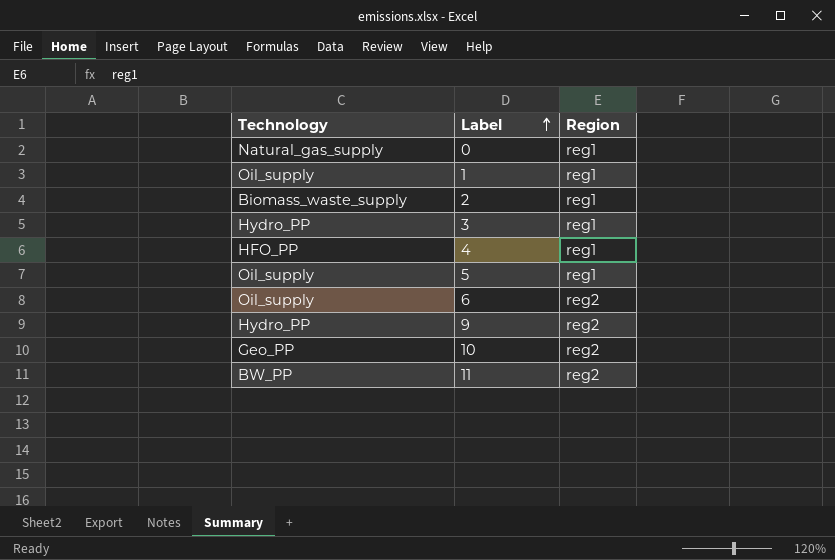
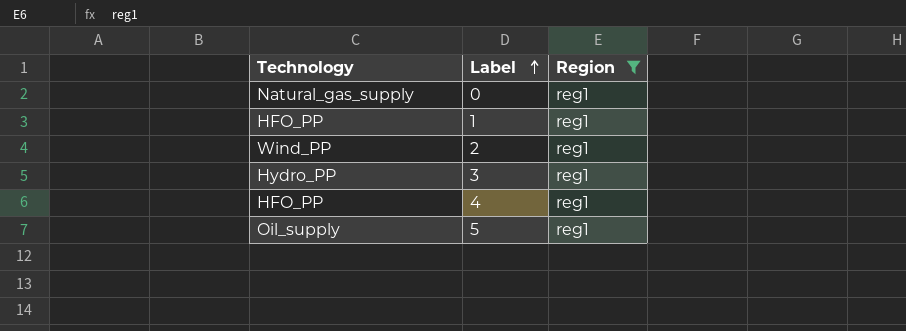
filter: none -> Region = reg1
1 | Technology: Oil_supply -> HFO_PP
2 | Technology: Biomass_waste_supply -> Wind_PP

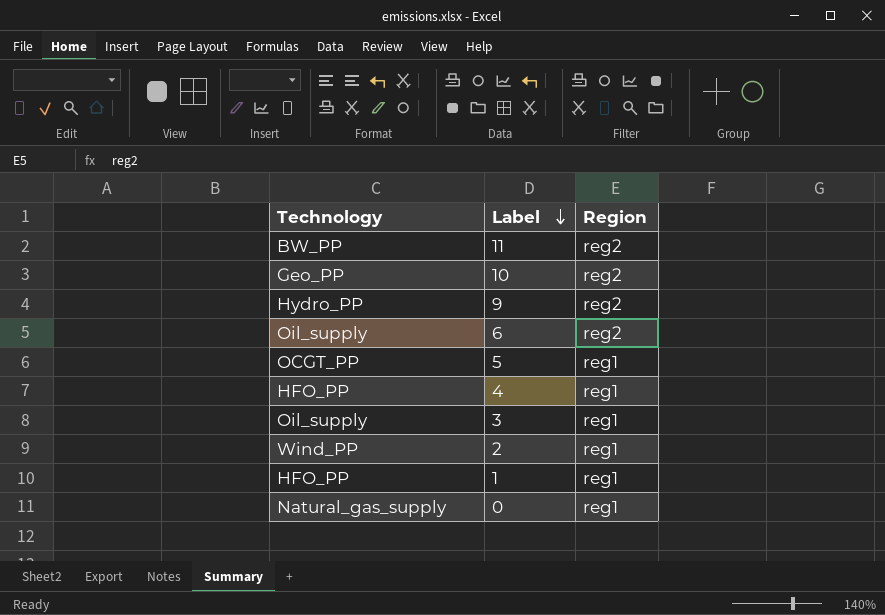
filter: Region = reg1 -> none
row order: Label ascending -> Label descending
5 | Technology: Oil_supply -> OCGT_PP
3 | Technology: Hydro_PP -> Oil_supply

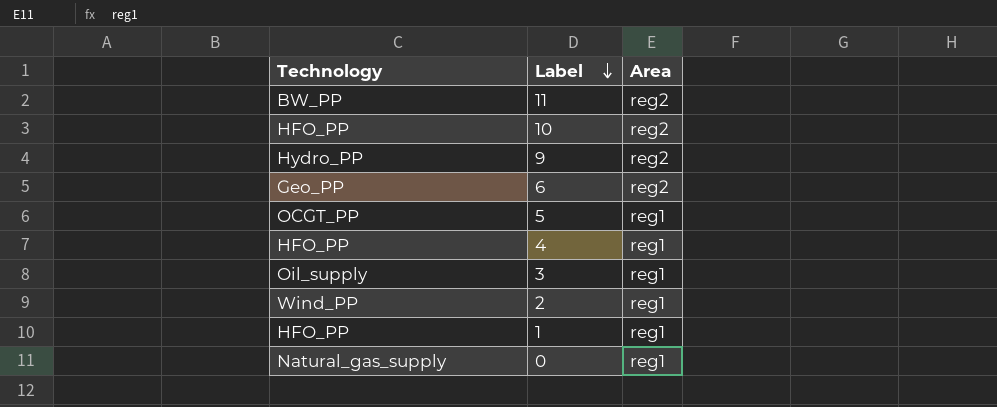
column name: Region -> Area
10 | Technology: Geo_PP -> HFO_PP
6 | Technology: Oil_supply -> Geo_PP

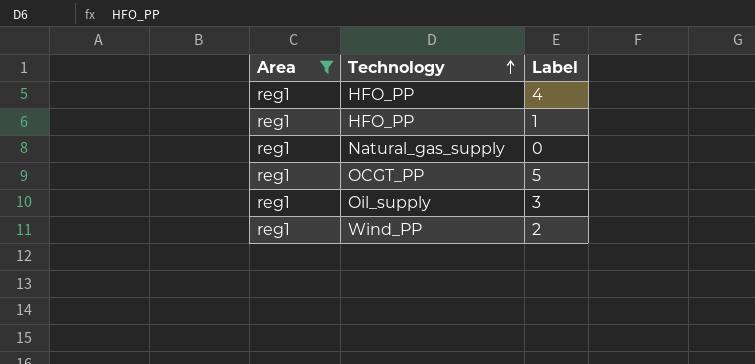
filter: none -> Area = reg1
row order: Label descending -> Technology ascending
column Area | position: 3 -> 1

